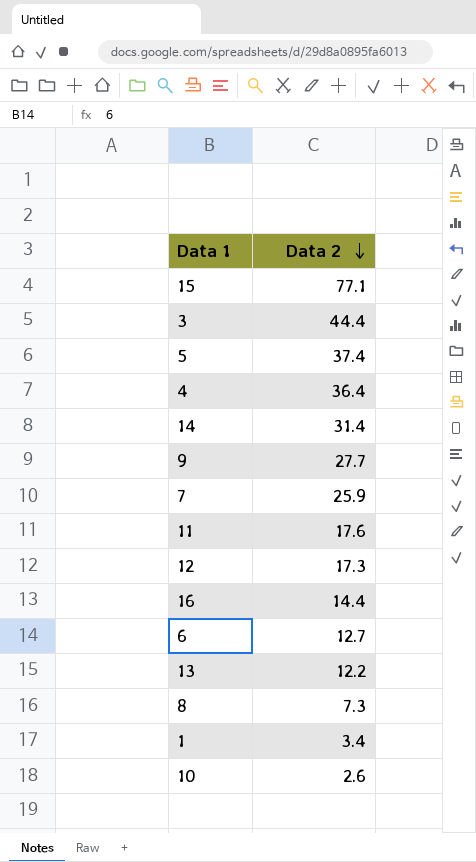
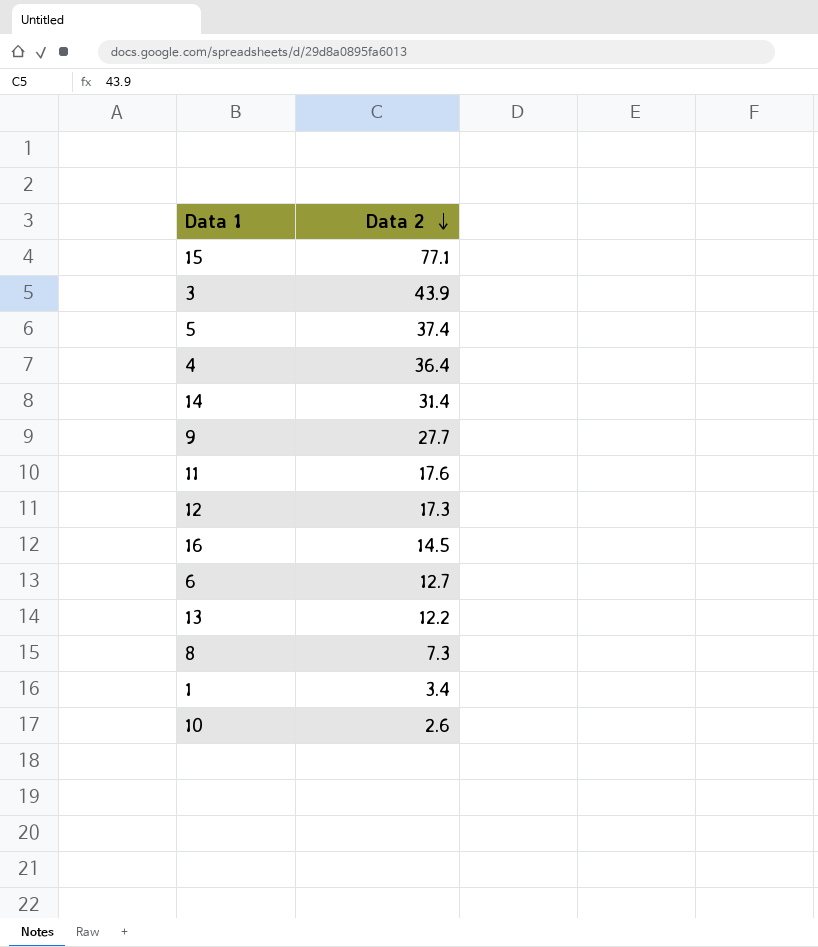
row 7: 25.9 -> none
3 | Data 2: 44.4 -> 43.9
16 | Data 2: 14.4 -> 14.5

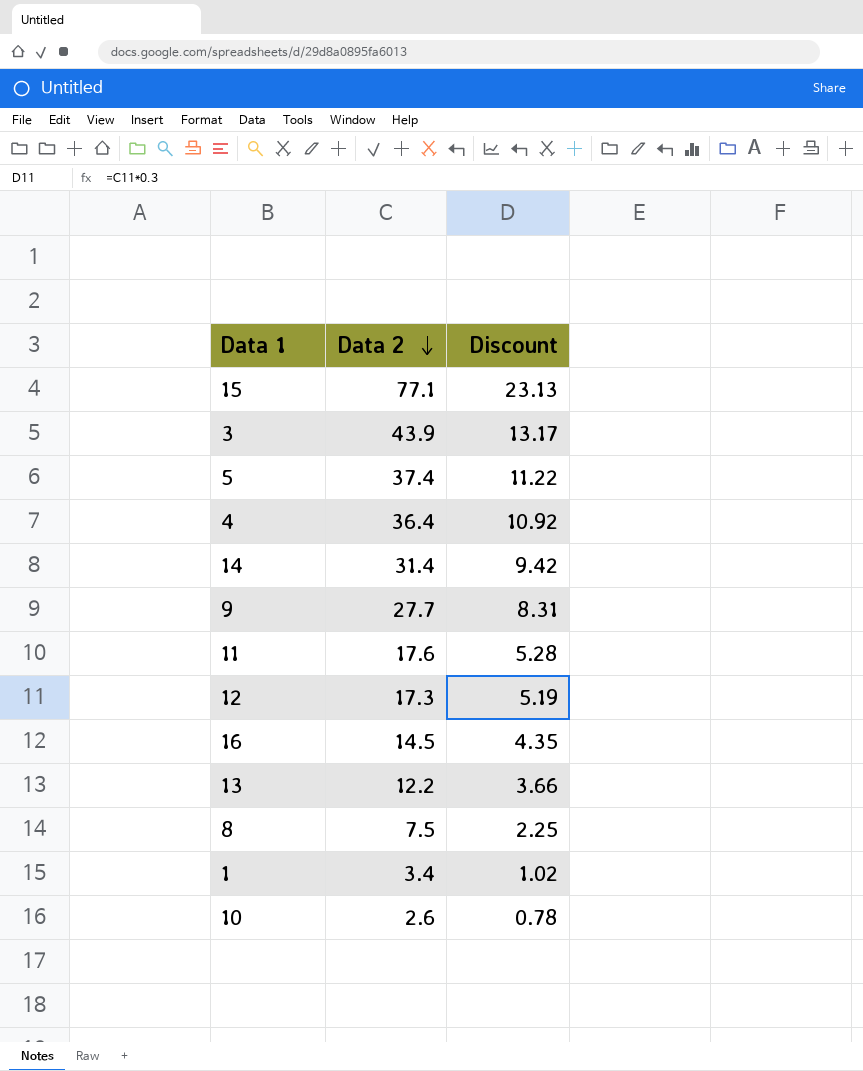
column Discount | formula: none -> [Data 2] * 0.3
row 6: 12.7 -> none
8 | Data 2: 7.3 -> 7.5

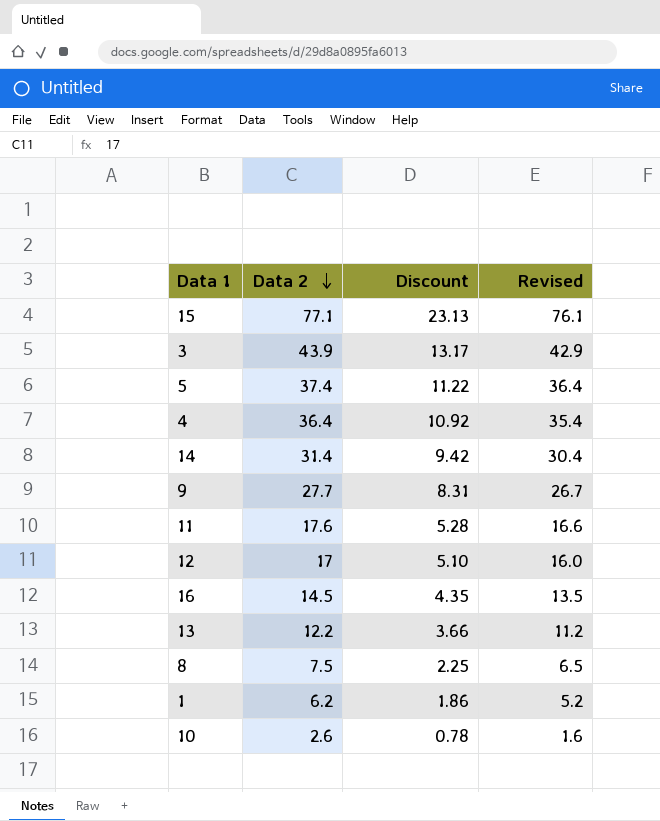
column Revised | formula: none -> [Data 2] - 1
12 | Data 2: 17.3 -> 17
12 | Discount: 5.19 -> 5.10
1 | Data 2: 3.4 -> 6.2
1 | Discount: 1.02 -> 1.86

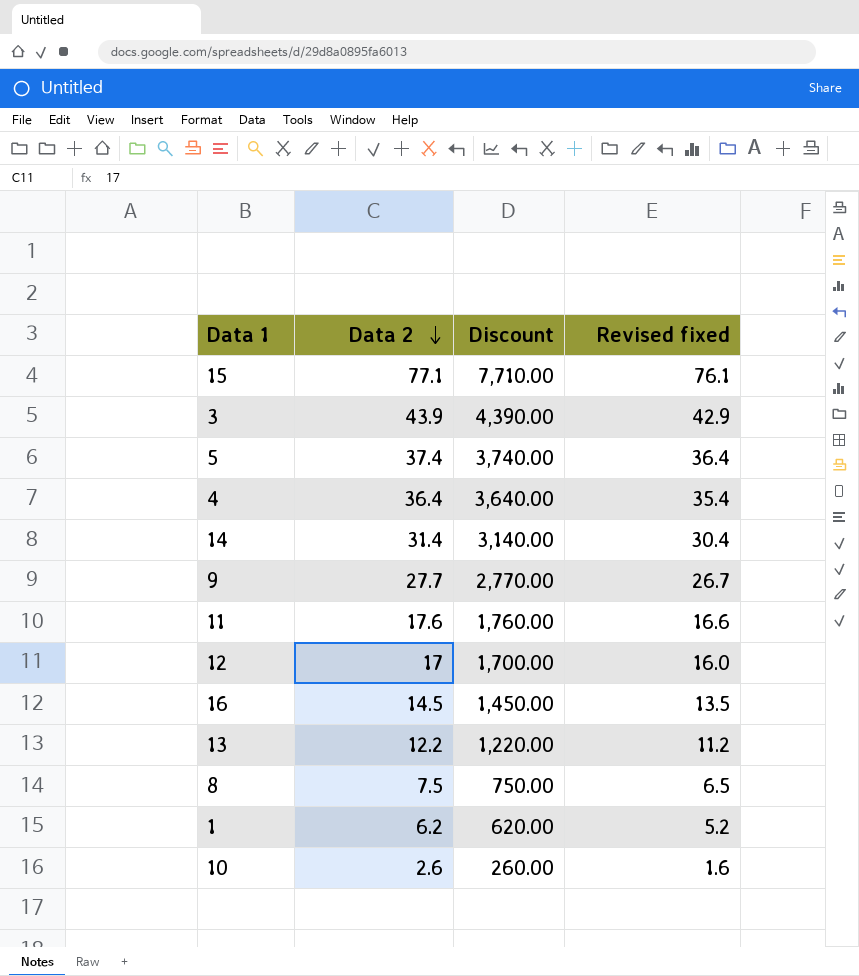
column Discount | formula: [Data 2] * 0.3 -> [Data 2] * 100
column name: Revised -> Revised fixed

